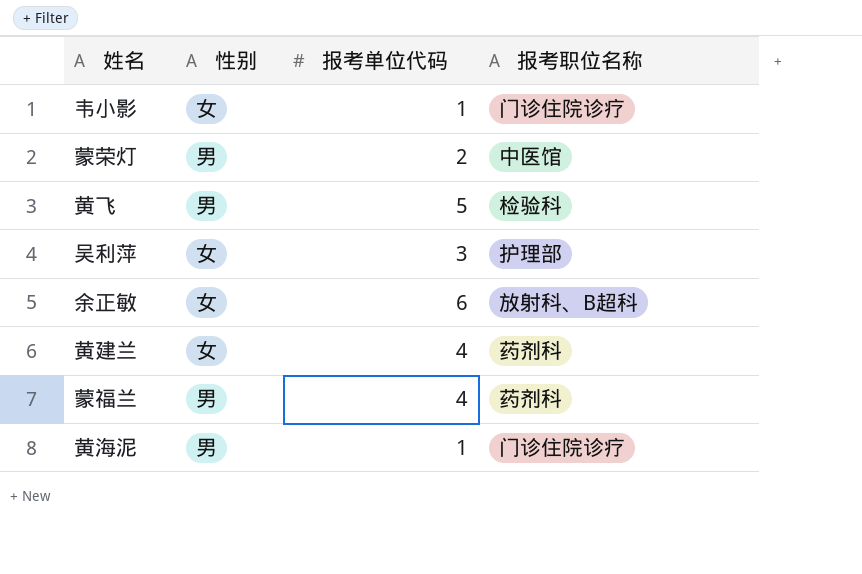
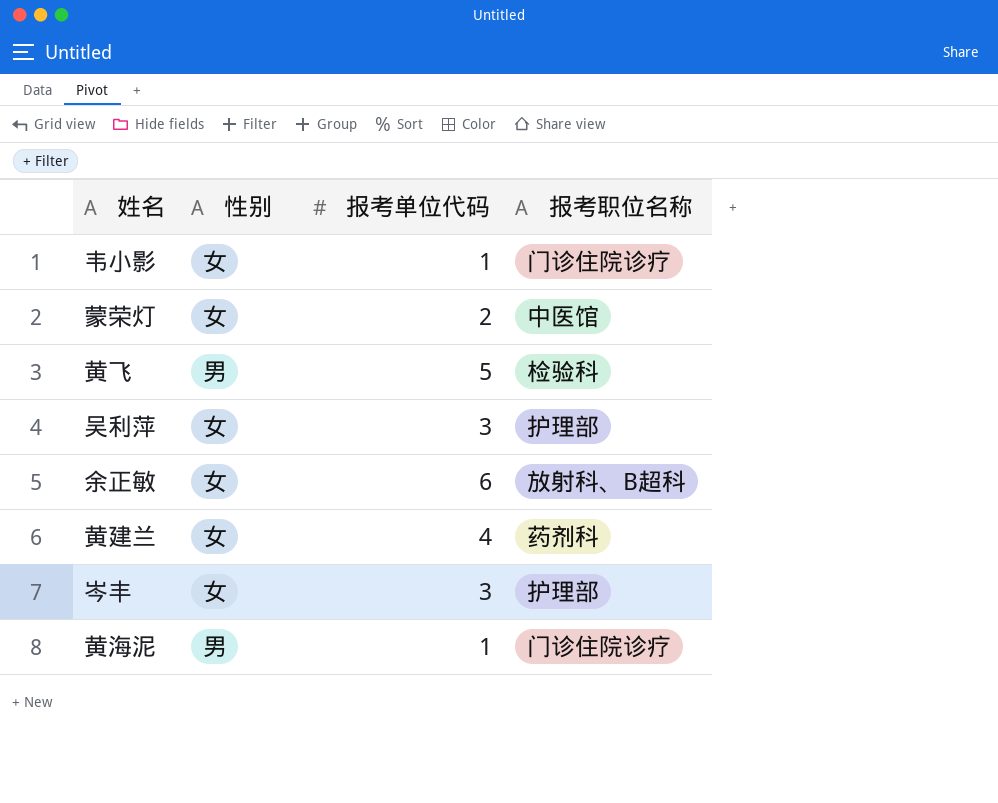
row 蒙福兰: 男 | 4 | 药剂科 -> none
蒙荣灯 | 性别: 男 -> 女
row 岑丰: none -> 女 | 3 | 护理部

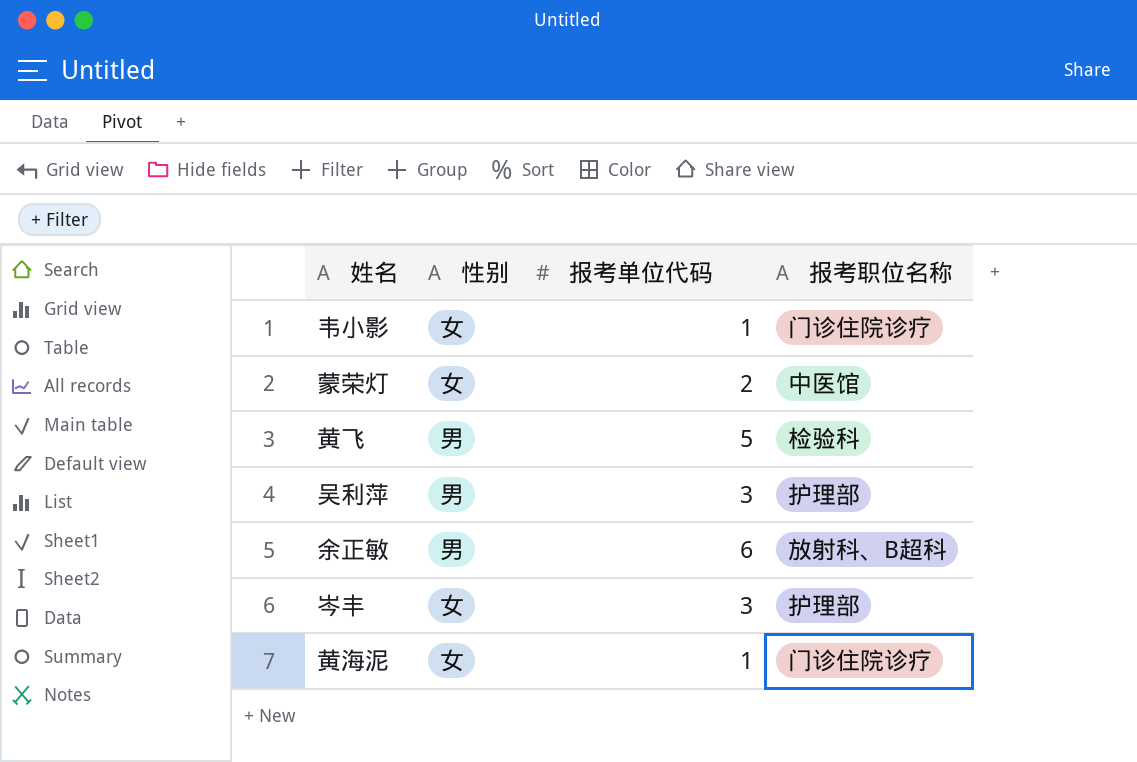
row 黄建兰: 女 | 4 | 药剂科 -> none
吴利萍 | 性别: 女 -> 男
余正敏 | 性别: 女 -> 男
黄海泥 | 性别: 男 -> 女

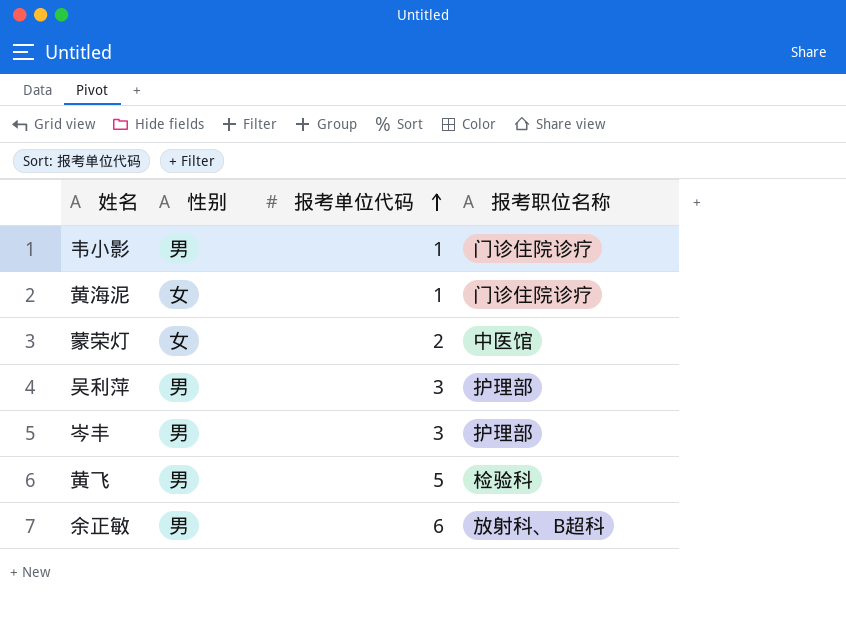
row order: none -> 报考单位代码 ascending
韦小影 | 性别: 女 -> 男
岑丰 | 性别: 女 -> 男

